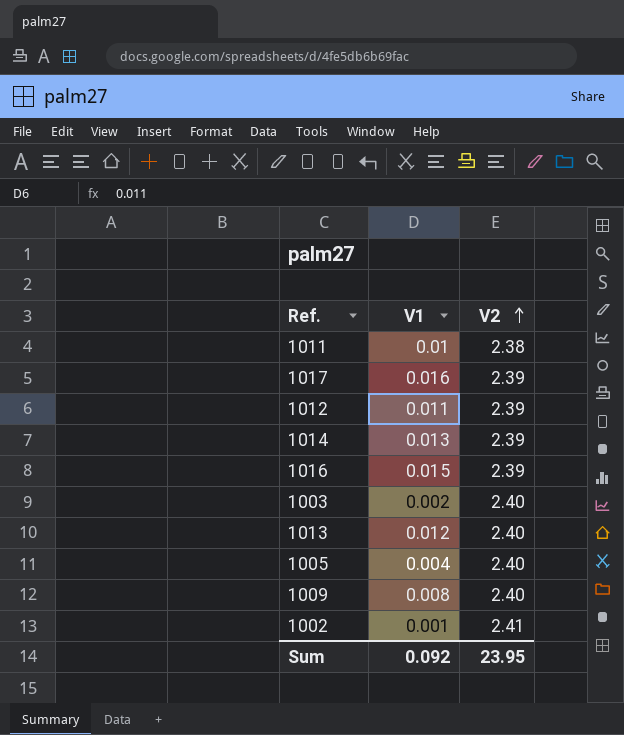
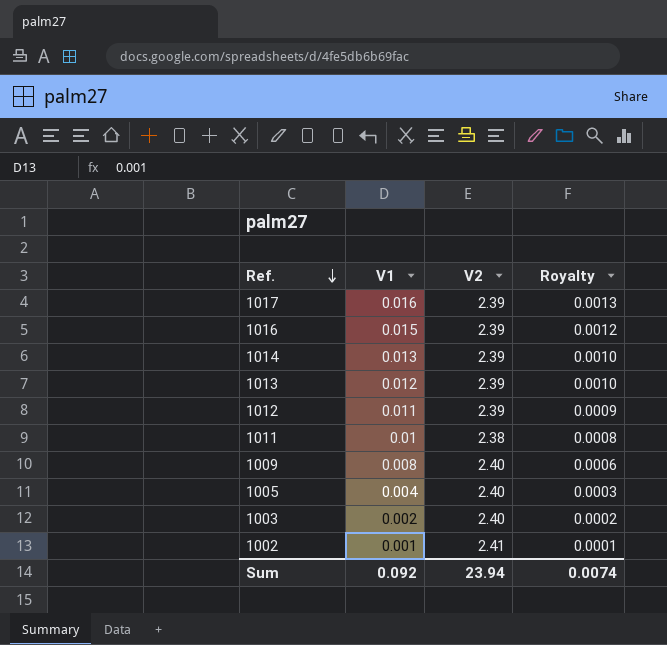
row order: V2 ascending -> Ref. descending
column Royalty | formula: none -> [V1] * 0.08
1013 | V2: 2.40 -> 2.39
Sum | V2: 23.95 -> 23.94

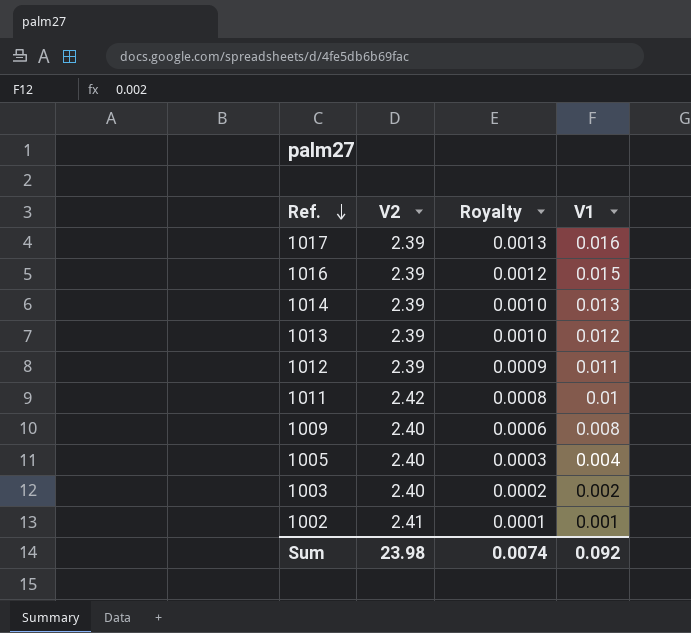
column V1 | position: 2 -> 4
1011 | V2: 2.38 -> 2.42
Sum | V2: 23.94 -> 23.98

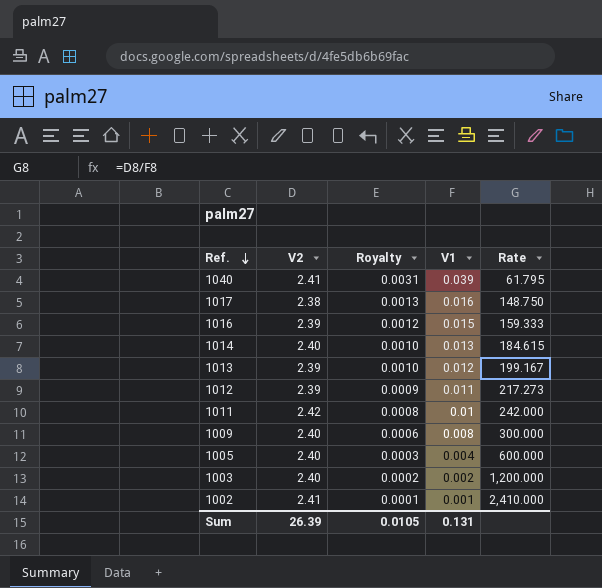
column Rate | formula: none -> [V2] / [V1]
row 1040: none -> 2.41 | 0.0031 | 0.039 | 61.795
1017 | V2: 2.39 -> 2.38
1014 | V2: 2.39 -> 2.40
Sum | V2: 23.98 -> 26.39
Sum | Royalty: 0.0074 -> 0.0105
Sum | V1: 0.092 -> 0.131

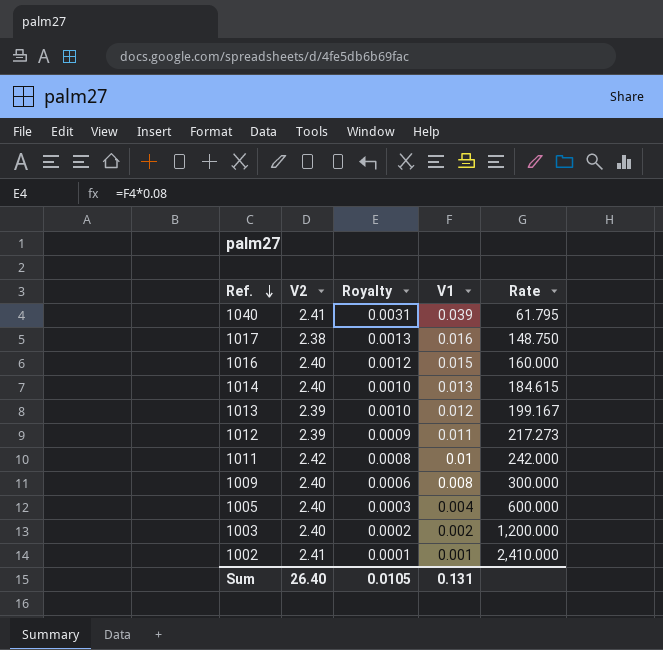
1016 | V2: 2.39 -> 2.40
1016 | Rate: 159.333 -> 160.000
Sum | V2: 26.39 -> 26.40

